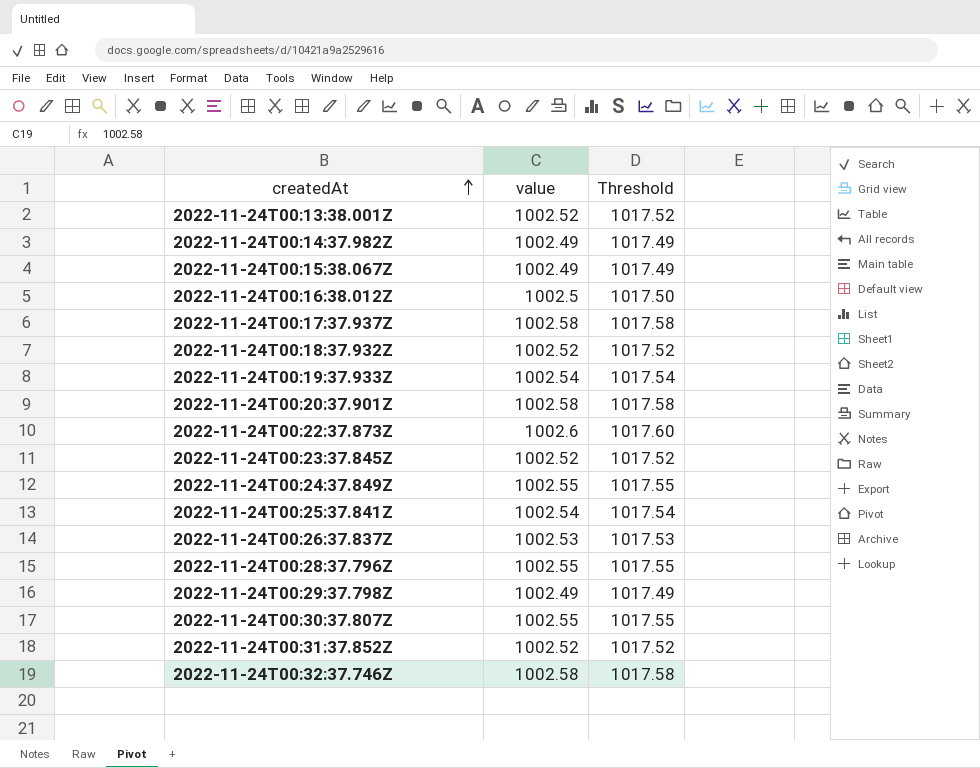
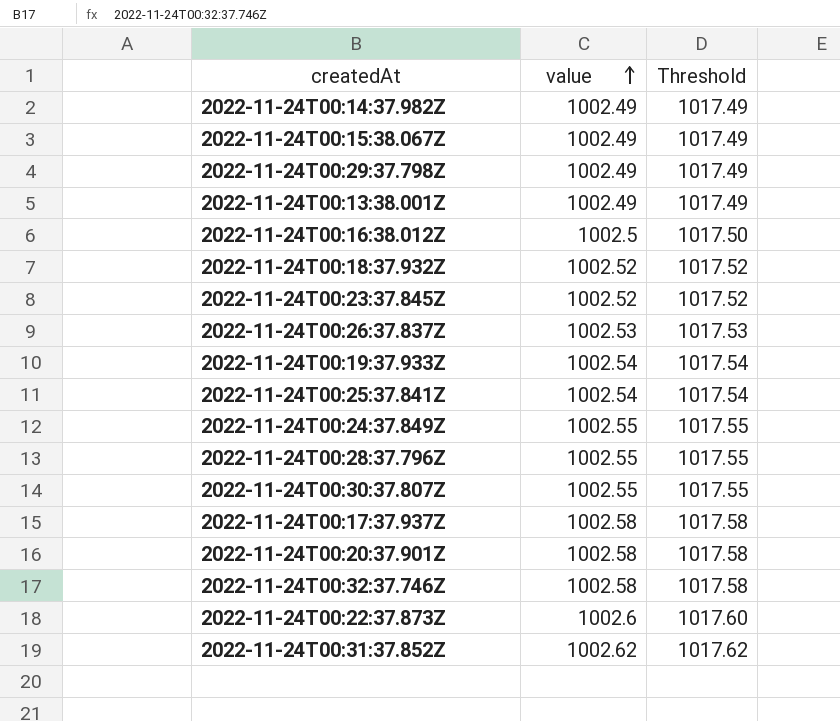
row order: createdAt ascending -> value ascending
2022-11-24T00:13:38.001Z | value: 1002.52 -> 1002.49
2022-11-24T00:13:38.001Z | Threshold: 1017.52 -> 1017.49
2022-11-24T00:31:37.852Z | value: 1002.52 -> 1002.62
2022-11-24T00:31:37.852Z | Threshold: 1017.52 -> 1017.62

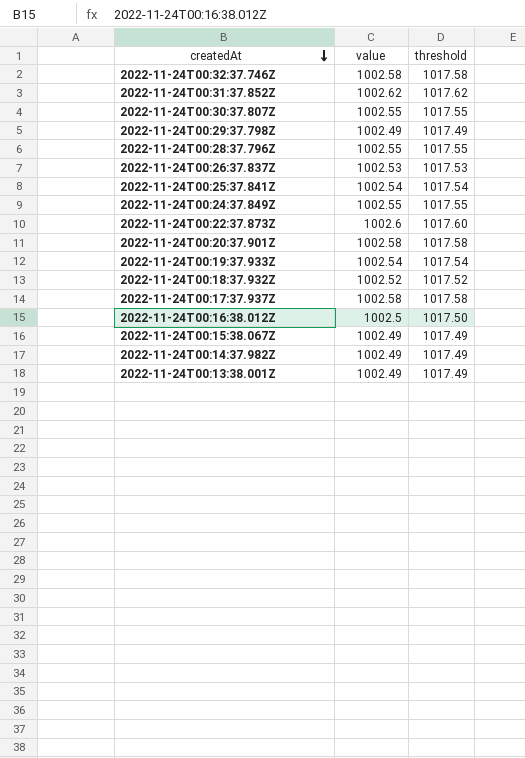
row order: value ascending -> createdAt descending
column name: Threshold -> threshold
row 2022-11-24T00:23:37.845Z: 1002.52 | 1017.52 -> none

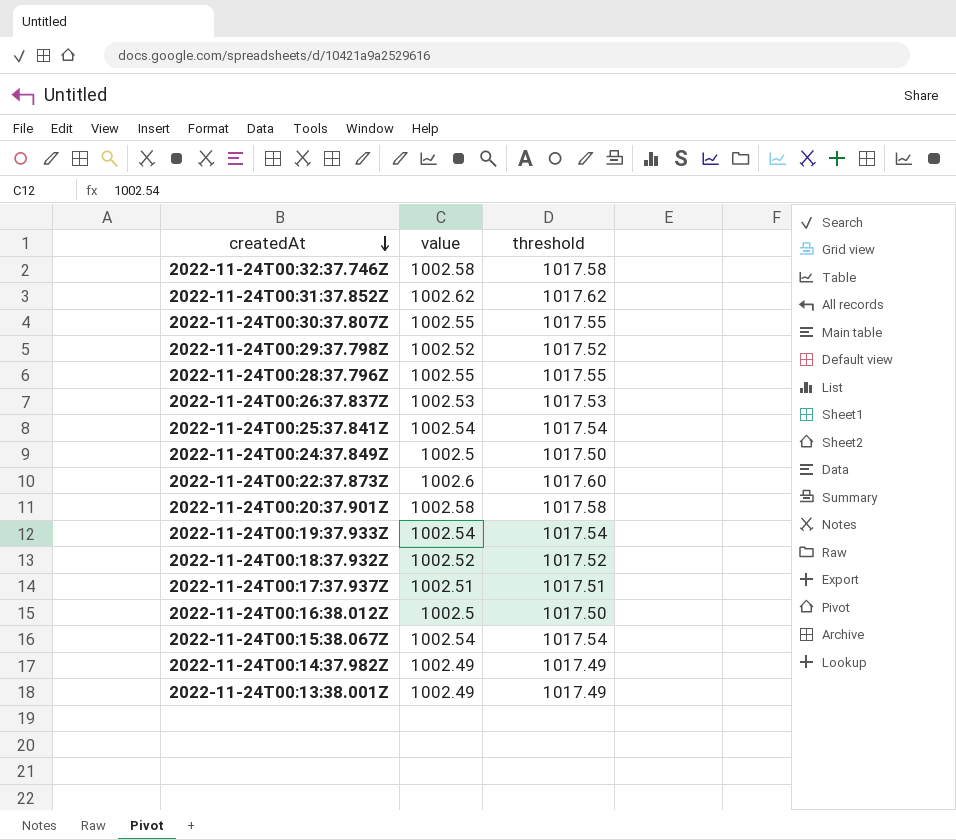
2022-11-24T00:29:37.798Z | value: 1002.49 -> 1002.52
2022-11-24T00:29:37.798Z | threshold: 1017.49 -> 1017.52
2022-11-24T00:24:37.849Z | value: 1002.55 -> 1002.5
2022-11-24T00:24:37.849Z | threshold: 1017.55 -> 1017.50
2022-11-24T00:17:37.937Z | value: 1002.58 -> 1002.51
2022-11-24T00:17:37.937Z | threshold: 1017.58 -> 1017.51
2022-11-24T00:15:38.067Z | value: 1002.49 -> 1002.54
2022-11-24T00:15:38.067Z | threshold: 1017.49 -> 1017.54

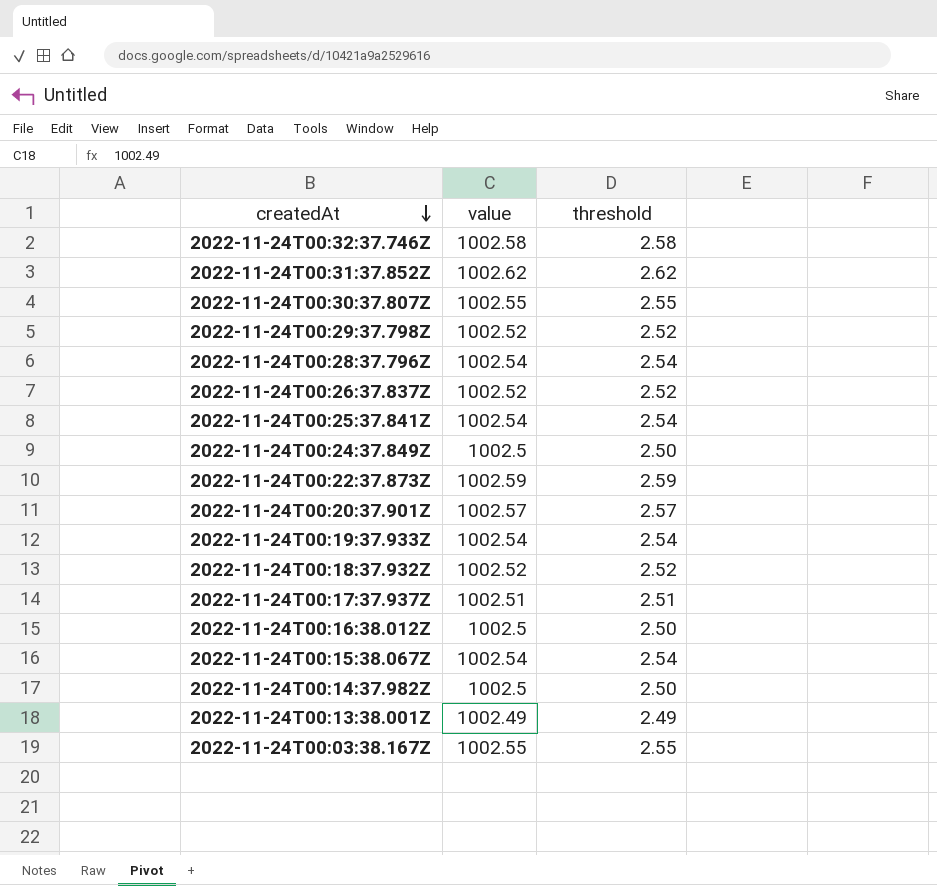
column threshold | formula: [value] + 15 -> [value] - 1000
2022-11-24T00:28:37.796Z | value: 1002.55 -> 1002.54
2022-11-24T00:26:37.837Z | value: 1002.53 -> 1002.52
2022-11-24T00:22:37.873Z | value: 1002.6 -> 1002.59
2022-11-24T00:20:37.901Z | value: 1002.58 -> 1002.57
2022-11-24T00:14:37.982Z | value: 1002.49 -> 1002.5
row 2022-11-24T00:03:38.167Z: none -> 1002.55 | 2.55

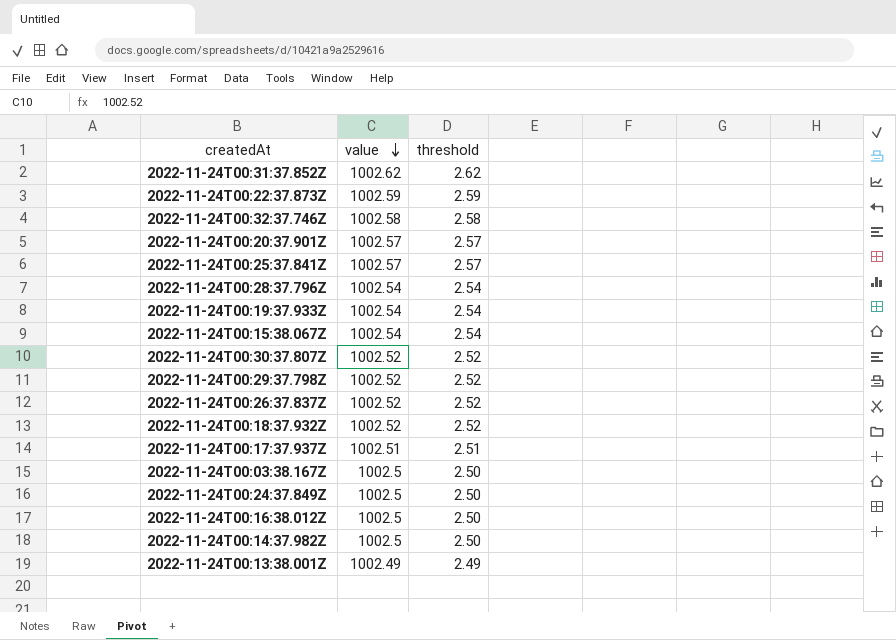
row order: createdAt descending -> value descending
2022-11-24T00:25:37.841Z | value: 1002.54 -> 1002.57
2022-11-24T00:25:37.841Z | threshold: 2.54 -> 2.57
2022-11-24T00:30:37.807Z | value: 1002.55 -> 1002.52
2022-11-24T00:30:37.807Z | threshold: 2.55 -> 2.52
2022-11-24T00:03:38.167Z | value: 1002.55 -> 1002.5
2022-11-24T00:03:38.167Z | threshold: 2.55 -> 2.50

